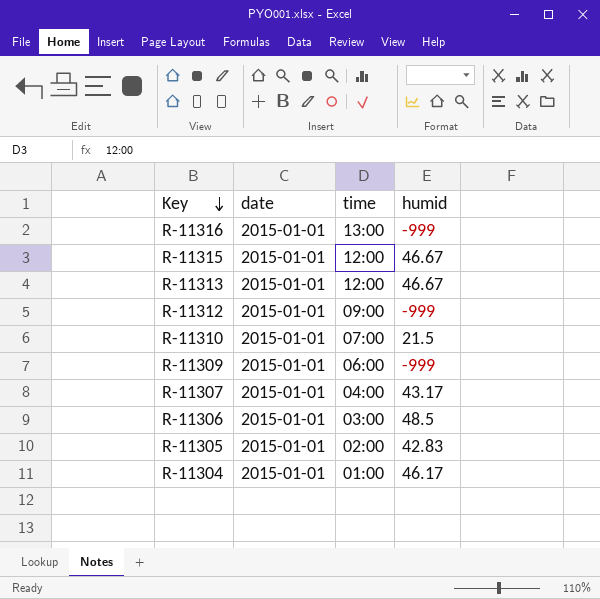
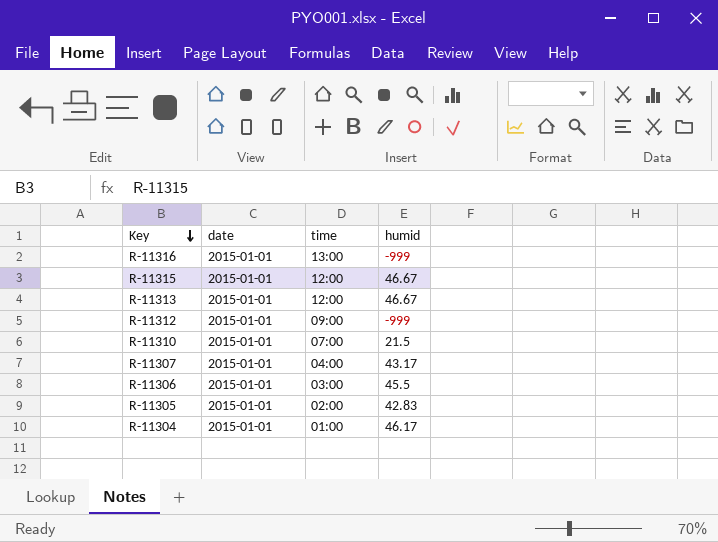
row R-11309: 2015-01-01 | 06:00 | -999 -> none
R-11306 | humid: 48.5 -> 45.5

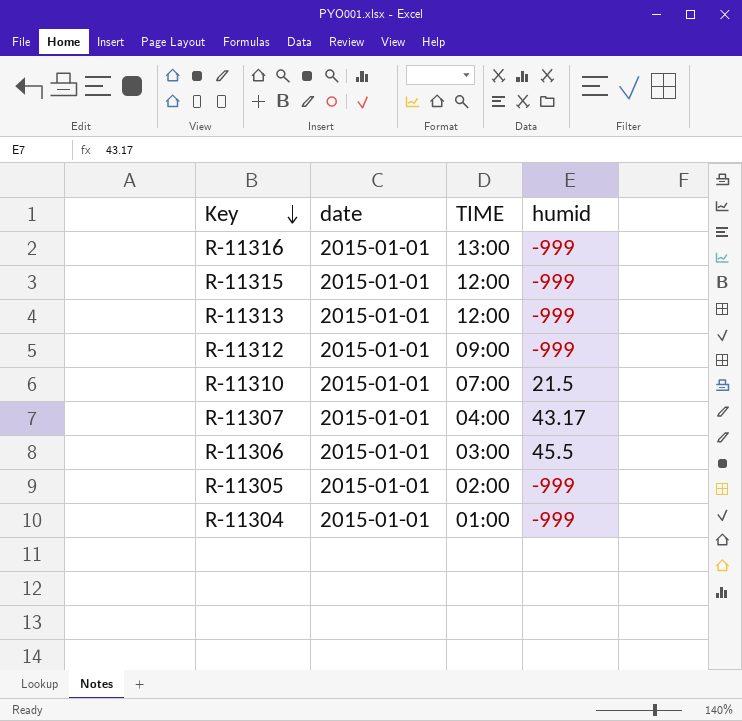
column name: time -> TIME
R-11315 | humid: 46.67 -> -999
R-11313 | humid: 46.67 -> -999
R-11305 | humid: 42.83 -> -999
R-11304 | humid: 46.17 -> -999

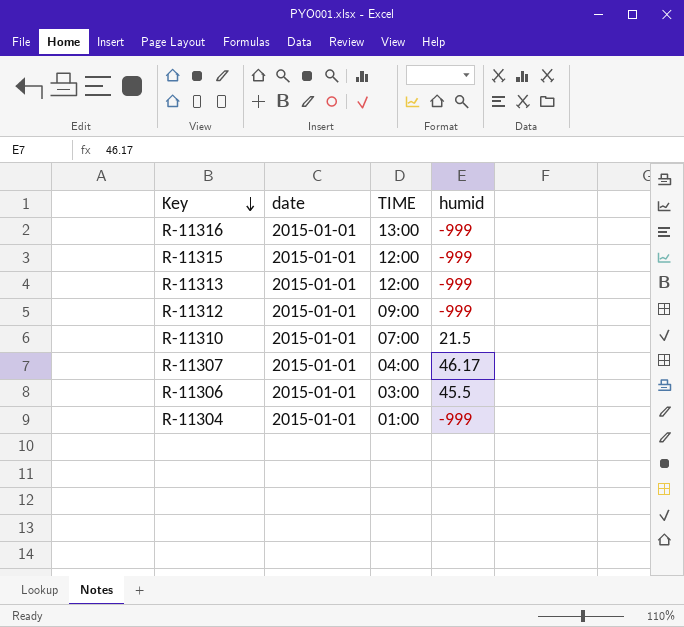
row R-11305: 2015-01-01 | 02:00 | -999 -> none
R-11307 | humid: 43.17 -> 46.17

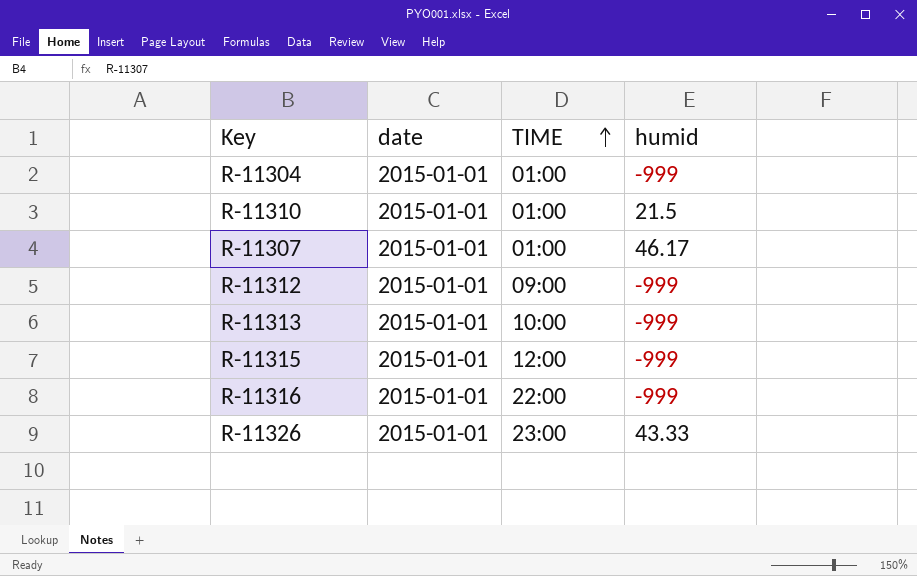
row order: Key descending -> TIME ascending
row R-11306: 2015-01-01 | 03:00 | 45.5 -> none
R-11310 | TIME: 07:00 -> 01:00
R-11307 | TIME: 04:00 -> 01:00
R-11313 | TIME: 12:00 -> 10:00
R-11316 | TIME: 13:00 -> 22:00
row R-11326: none -> 2015-01-01 | 23:00 | 43.33

